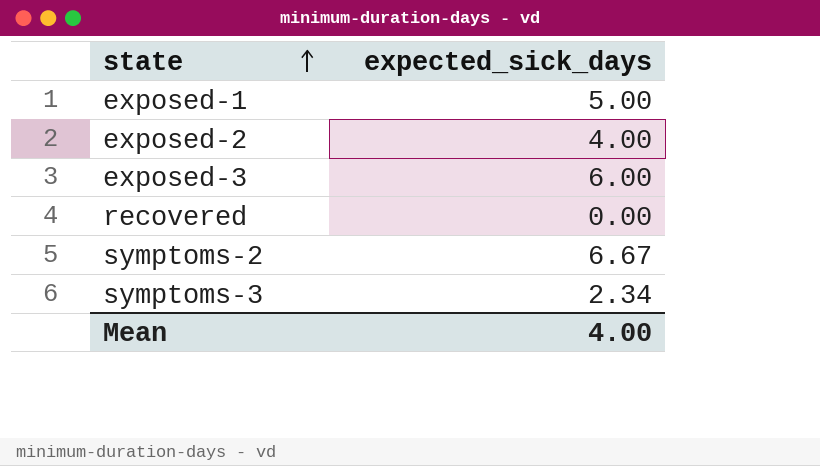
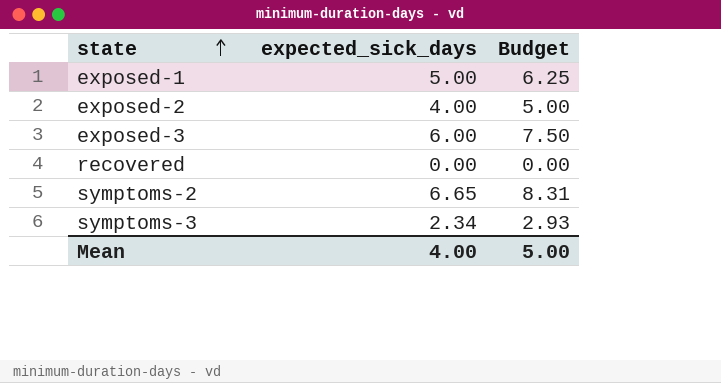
column Budget | formula: none -> [expected_sick_days] * 1.25
symptoms-2 | expected_sick_days: 6.67 -> 6.65

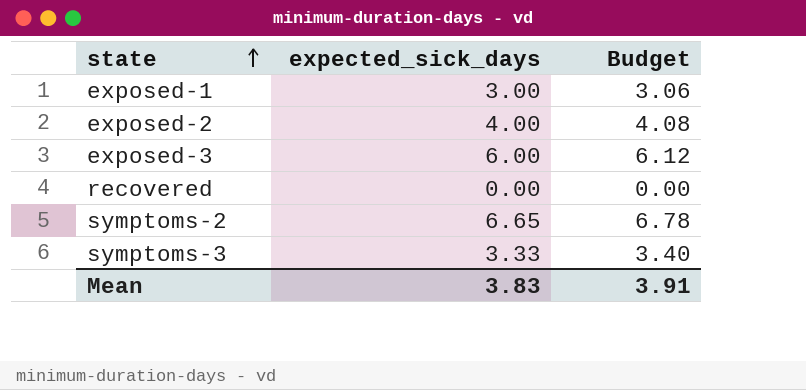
column Budget | formula: [expected_sick_days] * 1.25 -> [expected_sick_days] * 1.02
exposed-1 | expected_sick_days: 5.00 -> 3.00
symptoms-3 | expected_sick_days: 2.34 -> 3.33
Mean | expected_sick_days: 4.00 -> 3.83
Mean | Budget: 5.00 -> 3.91

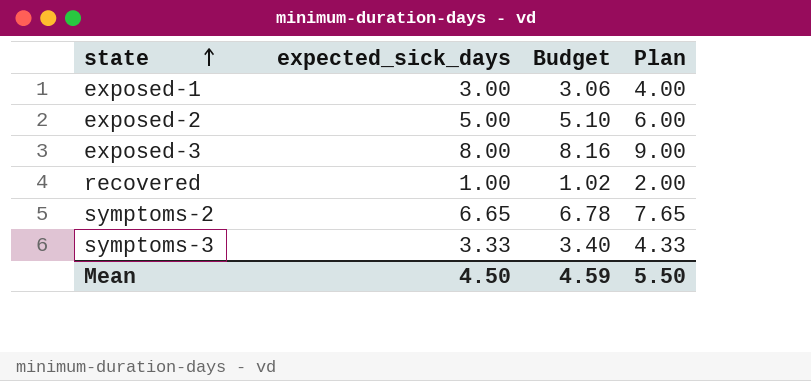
column Plan | formula: none -> [expected_sick_days] + 1
exposed-2 | expected_sick_days: 4.00 -> 5.00
exposed-2 | Budget: 4.08 -> 5.10
exposed-3 | expected_sick_days: 6.00 -> 8.00
exposed-3 | Budget: 6.12 -> 8.16
recovered | expected_sick_days: 0.00 -> 1.00
recovered | Budget: 0.00 -> 1.02
Mean | expected_sick_days: 3.83 -> 4.50
Mean | Budget: 3.91 -> 4.59

